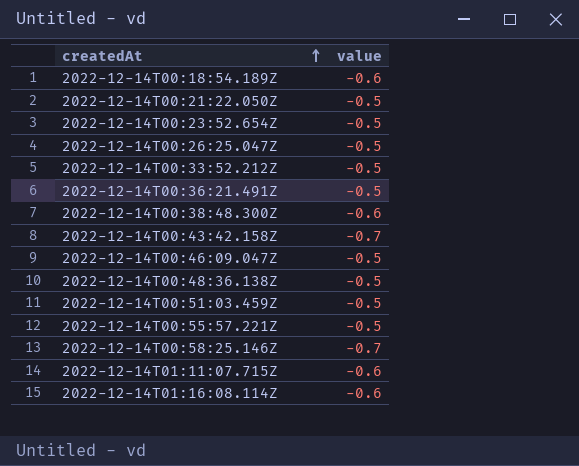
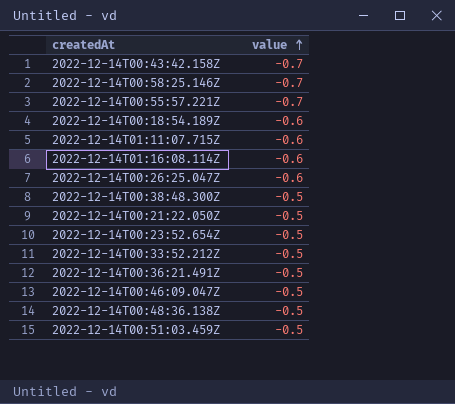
row order: createdAt ascending -> value ascending
2022-12-14T00:55:57.221Z | value: -0.5 -> -0.7
2022-12-14T00:26:25.047Z | value: -0.5 -> -0.6
2022-12-14T00:38:48.300Z | value: -0.6 -> -0.5

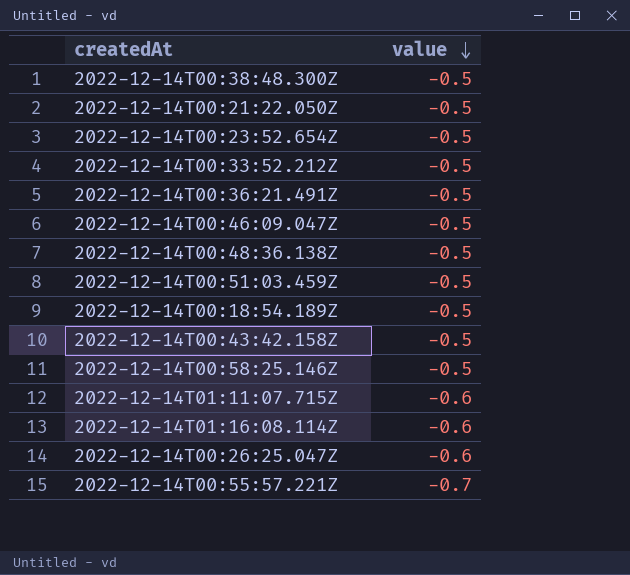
row order: value ascending -> value descending
2022-12-14T00:18:54.189Z | value: -0.6 -> -0.5
2022-12-14T00:43:42.158Z | value: -0.7 -> -0.5
2022-12-14T00:58:25.146Z | value: -0.7 -> -0.5

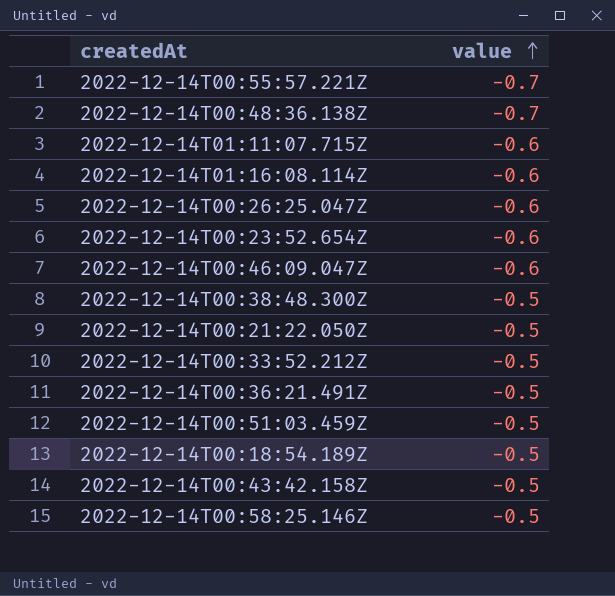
row order: value descending -> value ascending
2022-12-14T00:48:36.138Z | value: -0.5 -> -0.7
2022-12-14T00:23:52.654Z | value: -0.5 -> -0.6
2022-12-14T00:46:09.047Z | value: -0.5 -> -0.6

